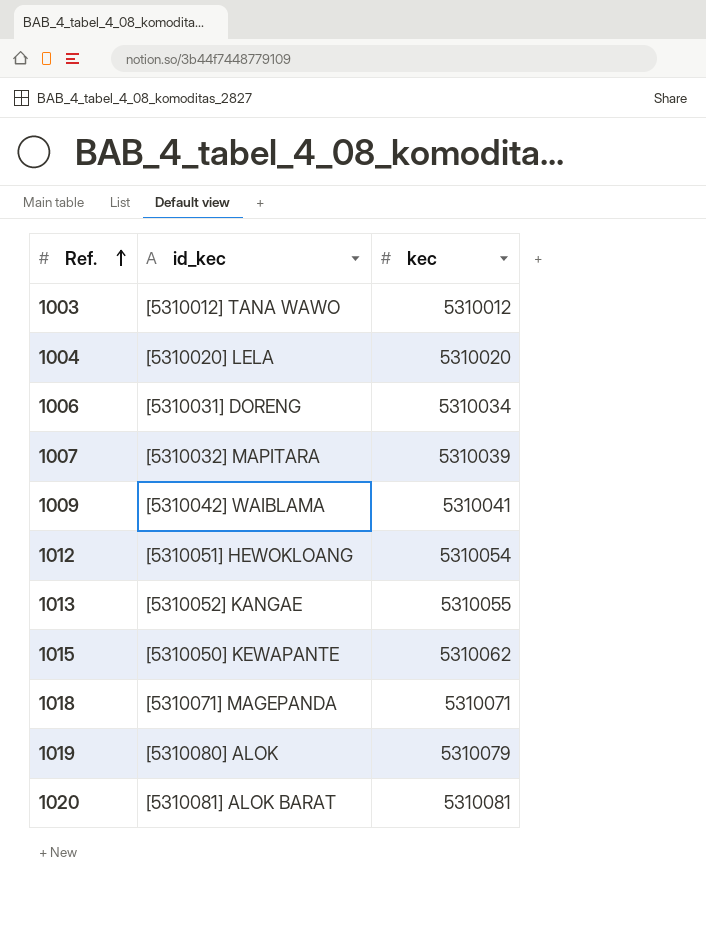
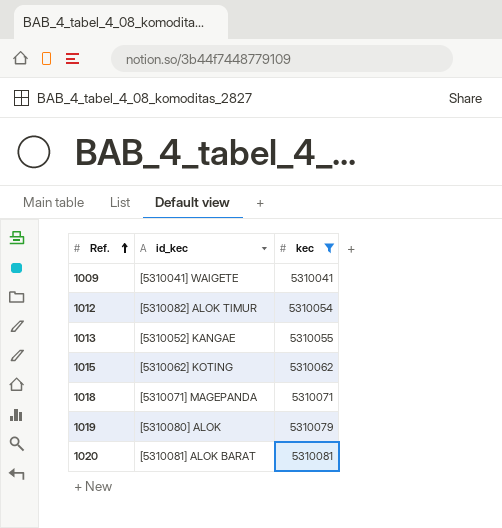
filter: none -> kec >= 5310041
1009 | id_kec: [5310042] WAIBLAMA -> [5310041] WAIGETE
1012 | id_kec: [5310051] HEWOKLOANG -> [5310082] ALOK TIMUR
1015 | id_kec: [5310050] KEWAPANTE -> [5310062] KOTING

